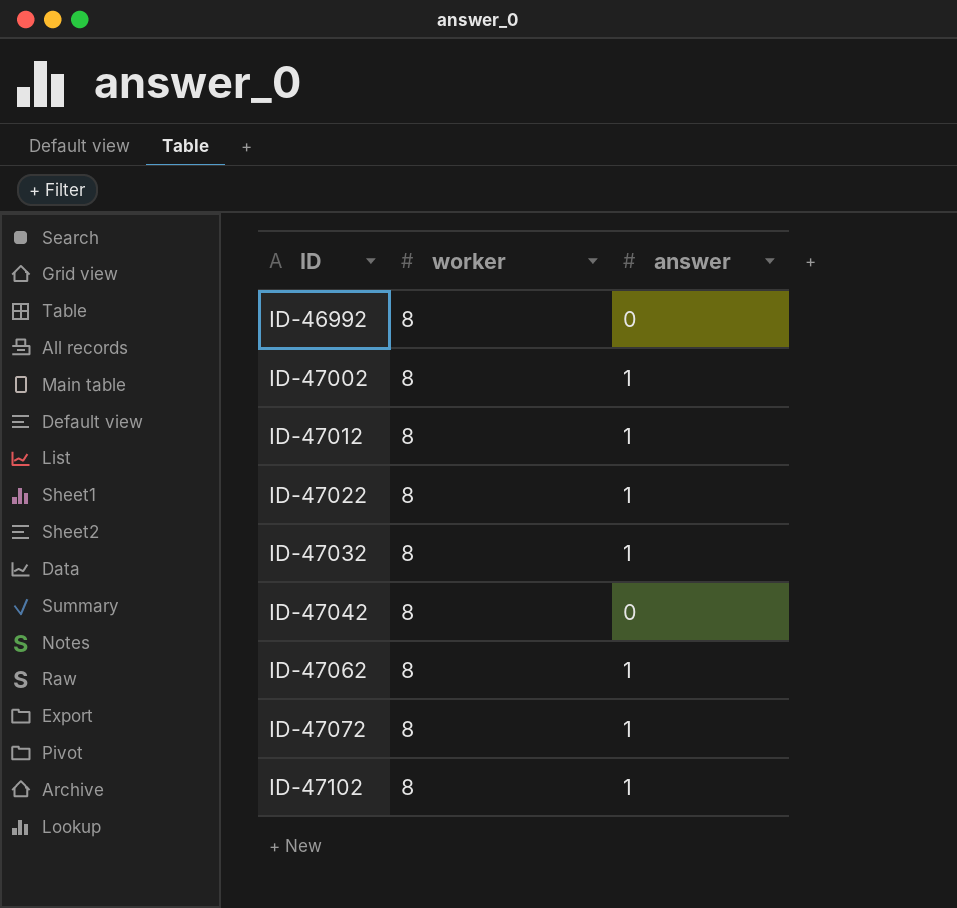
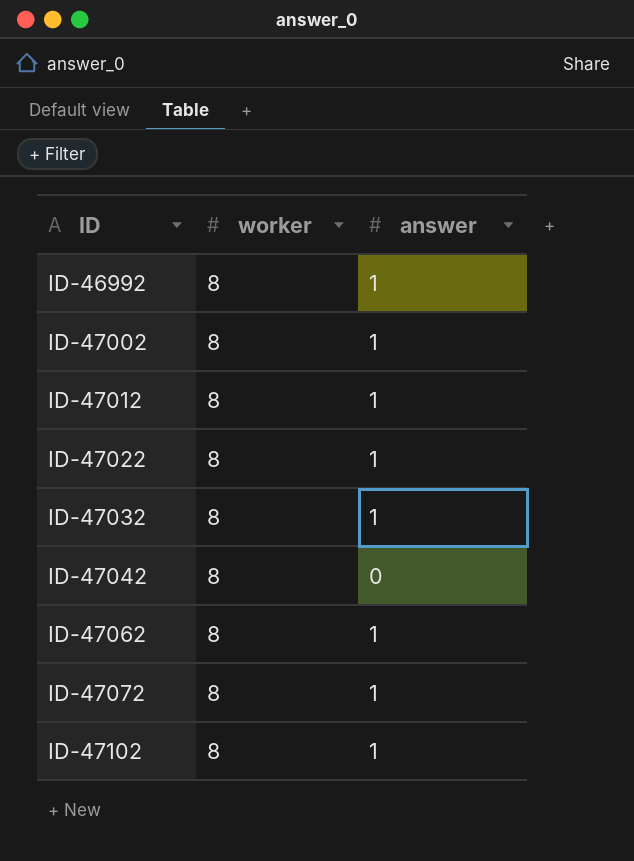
ID-46992 | answer: 0 -> 1

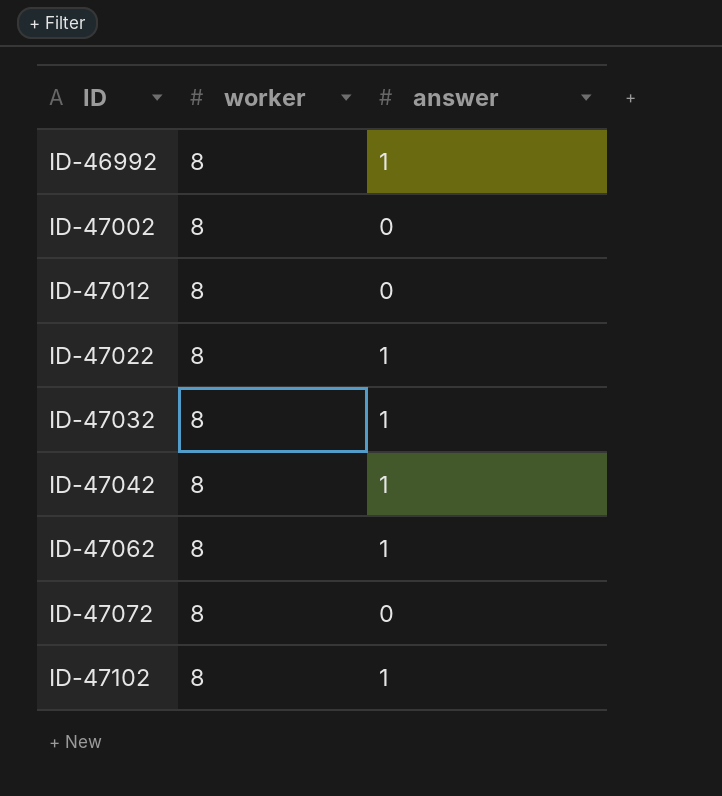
ID-47002 | answer: 1 -> 0
ID-47012 | answer: 1 -> 0
ID-47042 | answer: 0 -> 1
ID-47072 | answer: 1 -> 0

